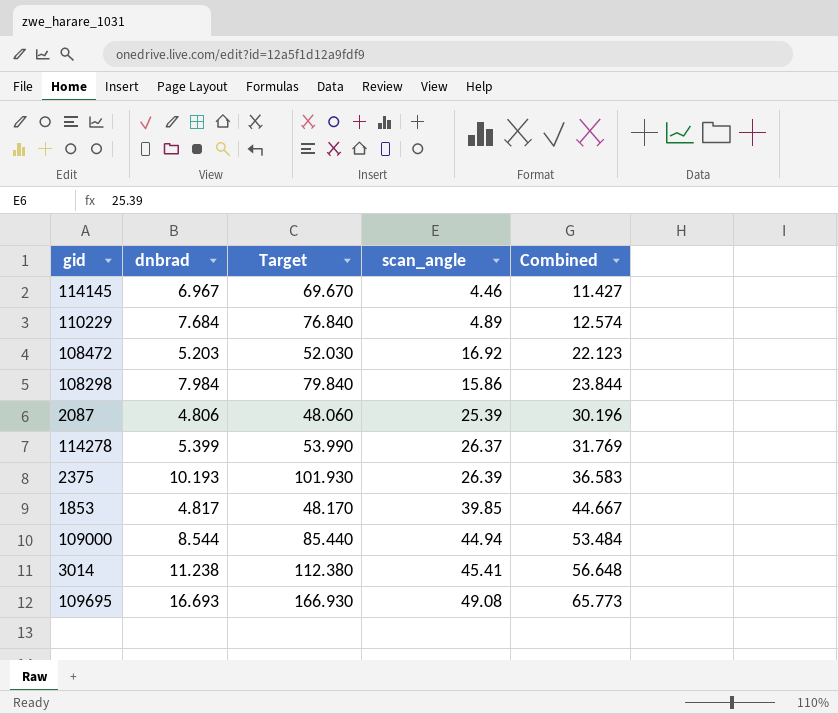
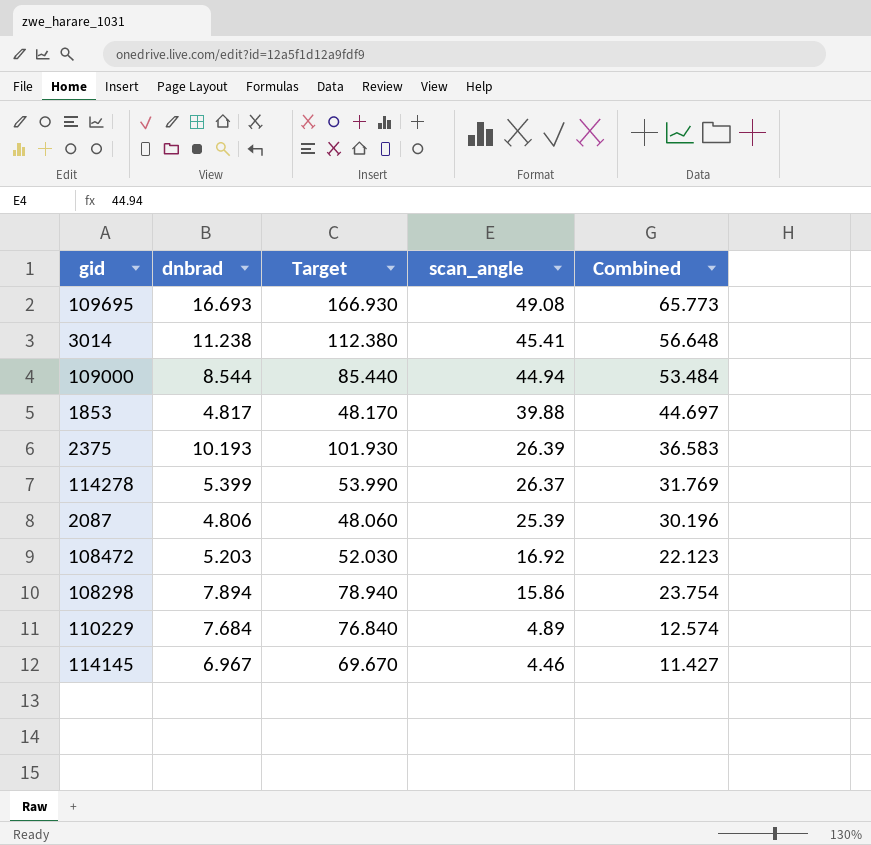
row order: Combined ascending -> scan_angle descending
1853 | scan_angle: 39.85 -> 39.88
1853 | Combined: 44.667 -> 44.697
108298 | dnbrad: 7.984 -> 7.894
108298 | Target: 79.840 -> 78.940
108298 | Combined: 23.844 -> 23.754

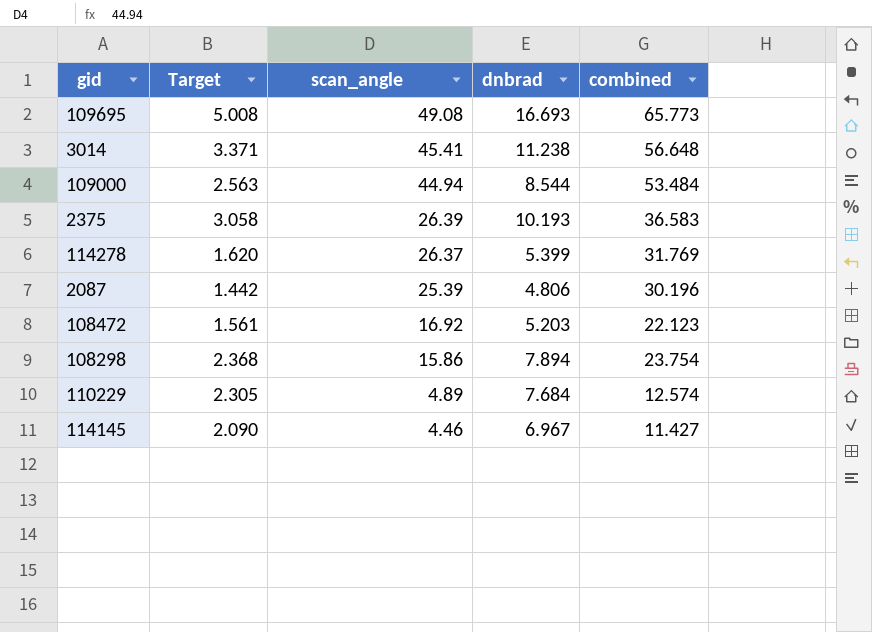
column Target | formula: [dnbrad] * 10 -> [dnbrad] * 0.3
column dnbrad | position: 2 -> 4
column name: Combined -> combined
row 1853: 4.817 | 48.170 | 39.88 | 44.697 -> none

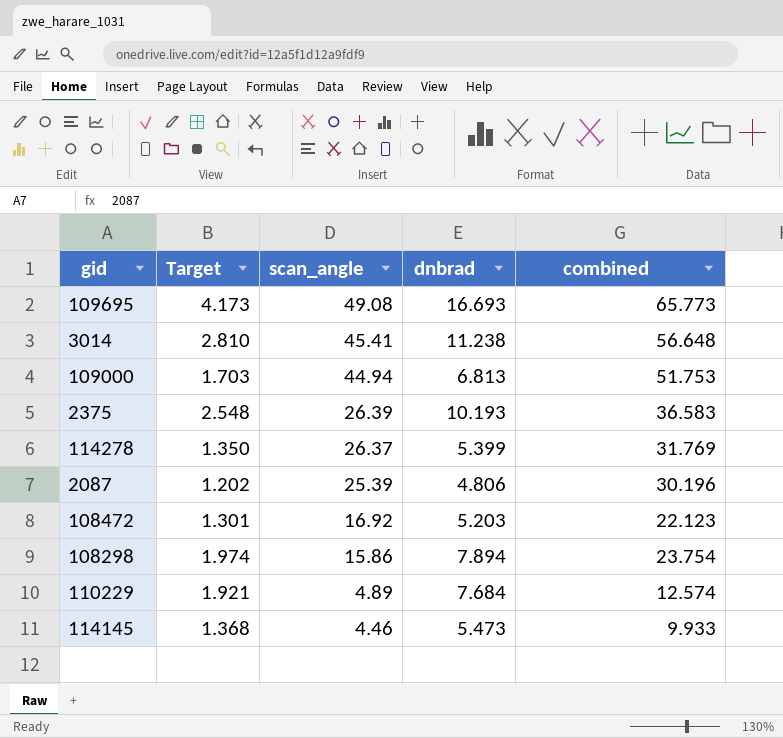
column Target | formula: [dnbrad] * 0.3 -> [dnbrad] * 0.25
109000 | dnbrad: 8.544 -> 6.813
109000 | combined: 53.484 -> 51.753
114145 | dnbrad: 6.967 -> 5.473
114145 | combined: 11.427 -> 9.933

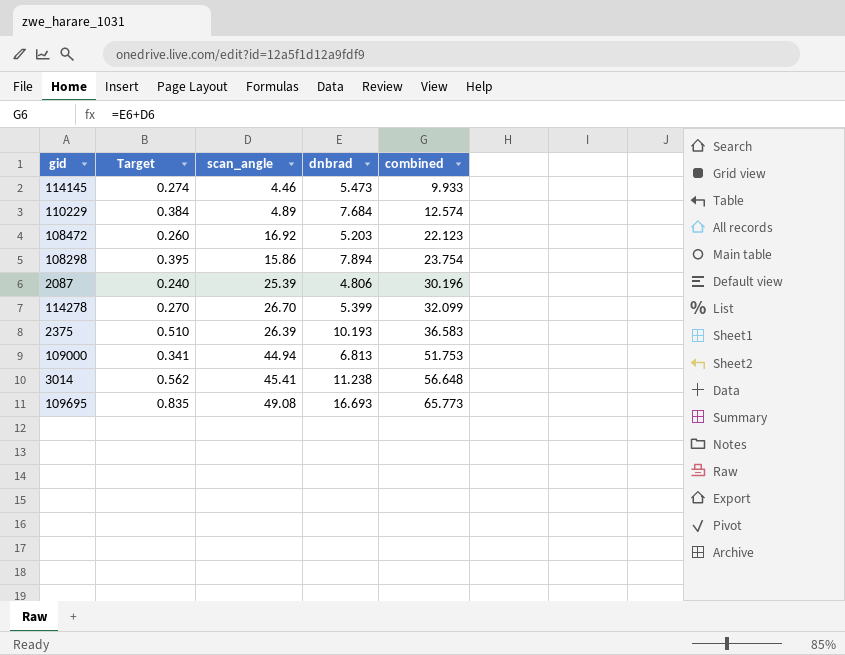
row order: scan_angle descending -> combined ascending
column Target | formula: [dnbrad] * 0.25 -> [dnbrad] * 0.05
114278 | scan_angle: 26.37 -> 26.70
114278 | combined: 31.769 -> 32.099

